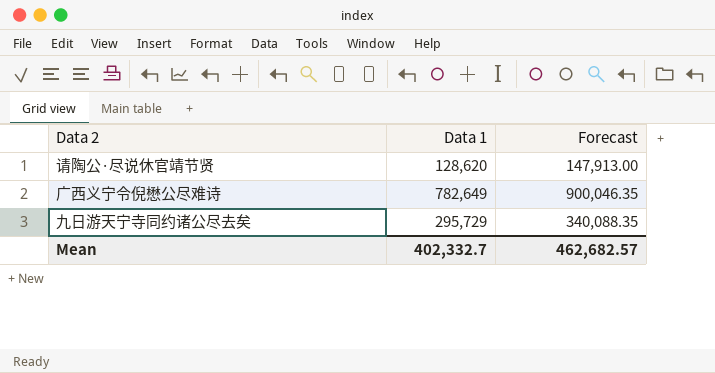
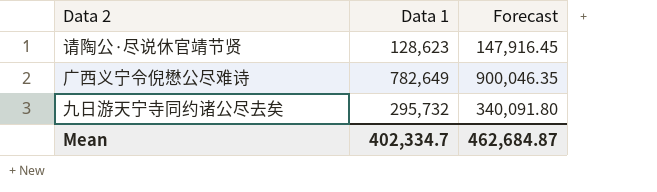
请陶公·尽说休官靖节贤 | Data 1: 128,620 -> 128,623
请陶公·尽说休官靖节贤 | Forecast: 147,913.00 -> 147,916.45
九日游天宁寺同约诸公尽去矣 | Data 1: 295,729 -> 295,732
九日游天宁寺同约诸公尽去矣 | Forecast: 340,088.35 -> 340,091.80
Mean | Data 1: 402,332.7 -> 402,334.7
Mean | Forecast: 462,682.57 -> 462,684.87

